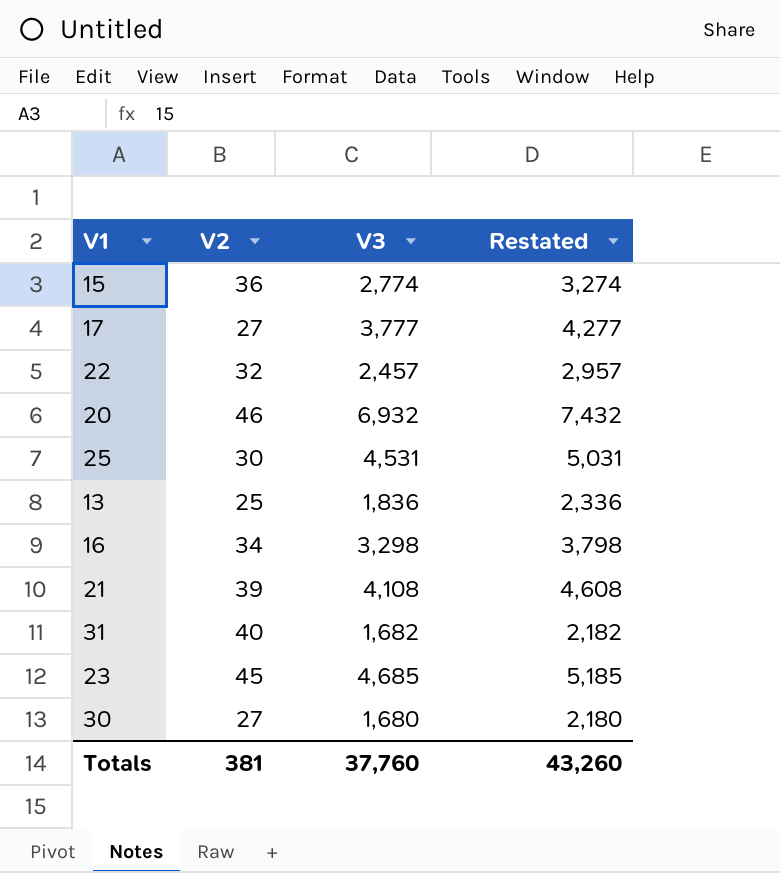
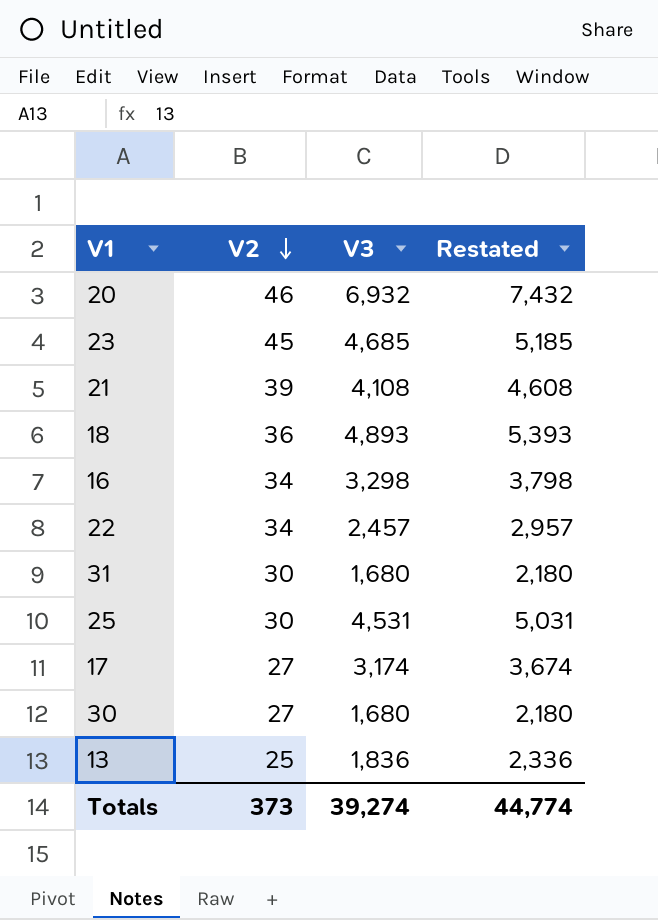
row order: none -> V2 descending
row 15: 36 | 2,774 | 3,274 -> none
row 18: none -> 36 | 4,893 | 5,393
22 | V2: 32 -> 34
31 | V2: 40 -> 30
31 | V3: 1,682 -> 1,680
31 | Restated: 2,182 -> 2,180
17 | V3: 3,777 -> 3,174
17 | Restated: 4,277 -> 3,674
Totals | V2: 381 -> 373
Totals | V3: 37,760 -> 39,274
Totals | Restated: 43,260 -> 44,774

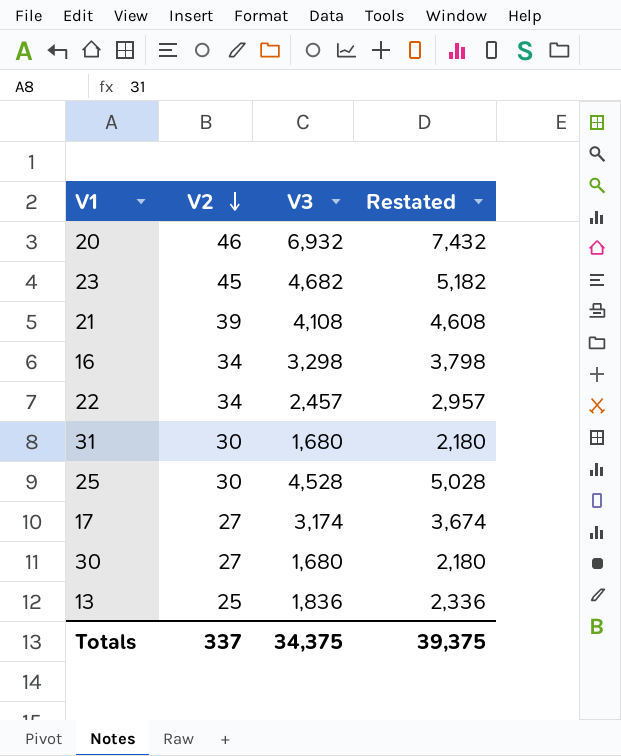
row 18: 36 | 4,893 | 5,393 -> none
23 | V3: 4,685 -> 4,682
23 | Restated: 5,185 -> 5,182
25 | V3: 4,531 -> 4,528
25 | Restated: 5,031 -> 5,028
Totals | V2: 373 -> 337
Totals | V3: 39,274 -> 34,375
Totals | Restated: 44,774 -> 39,375

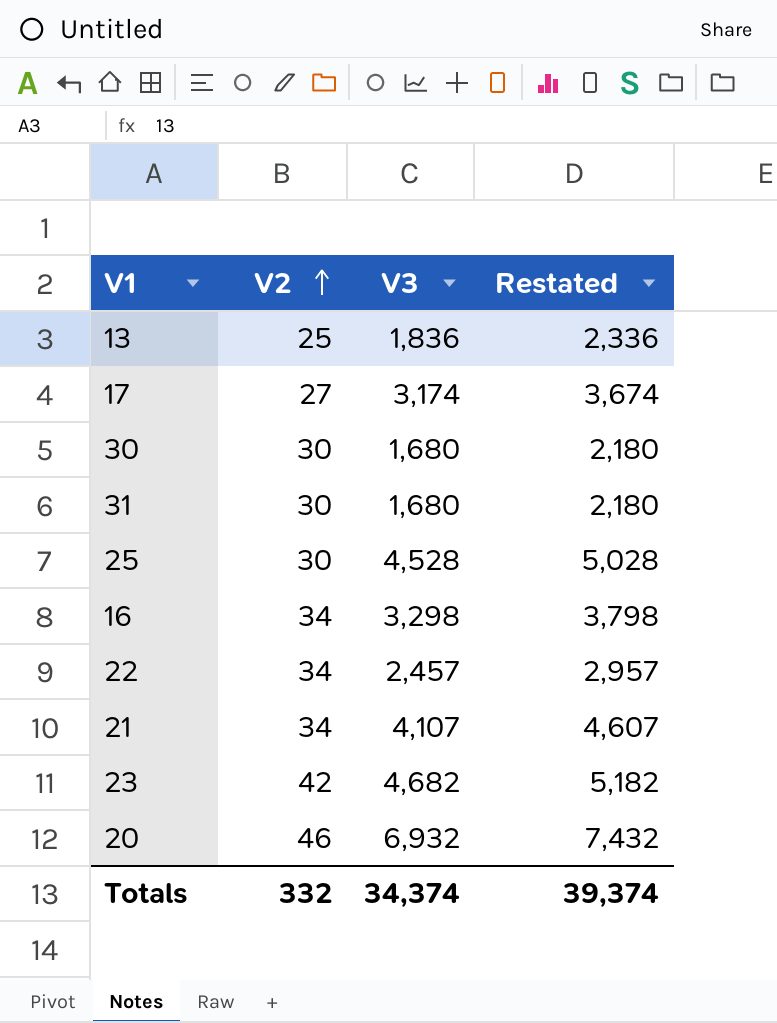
row order: V2 descending -> V2 ascending
30 | V2: 27 -> 30
21 | V2: 39 -> 34
21 | V3: 4,108 -> 4,107
21 | Restated: 4,608 -> 4,607
23 | V2: 45 -> 42
Totals | V2: 337 -> 332
Totals | V3: 34,375 -> 34,374
Totals | Restated: 39,375 -> 39,374

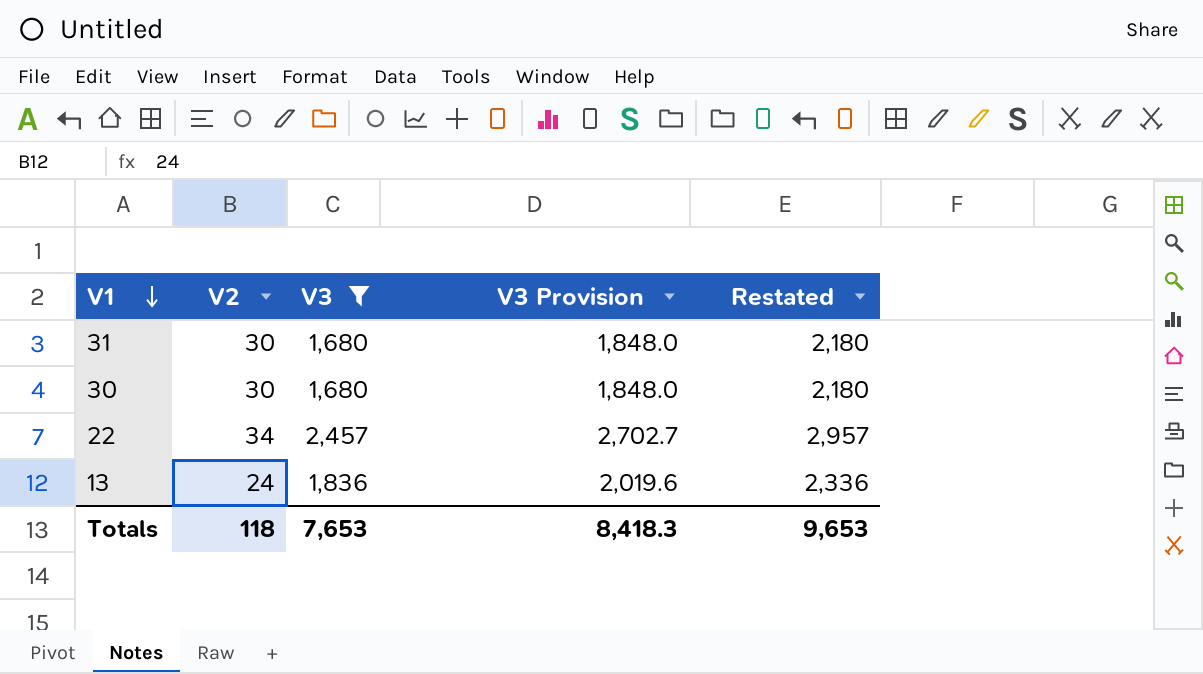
filter: none -> V3 <= 2,457
row order: V2 ascending -> V1 descending
column V3 Provision | formula: none -> [V3] * 1.1
13 | V2: 25 -> 24
Totals | V2: 332 -> 118
Totals | V3: 34,374 -> 7,653
Totals | Restated: 39,374 -> 9,653

